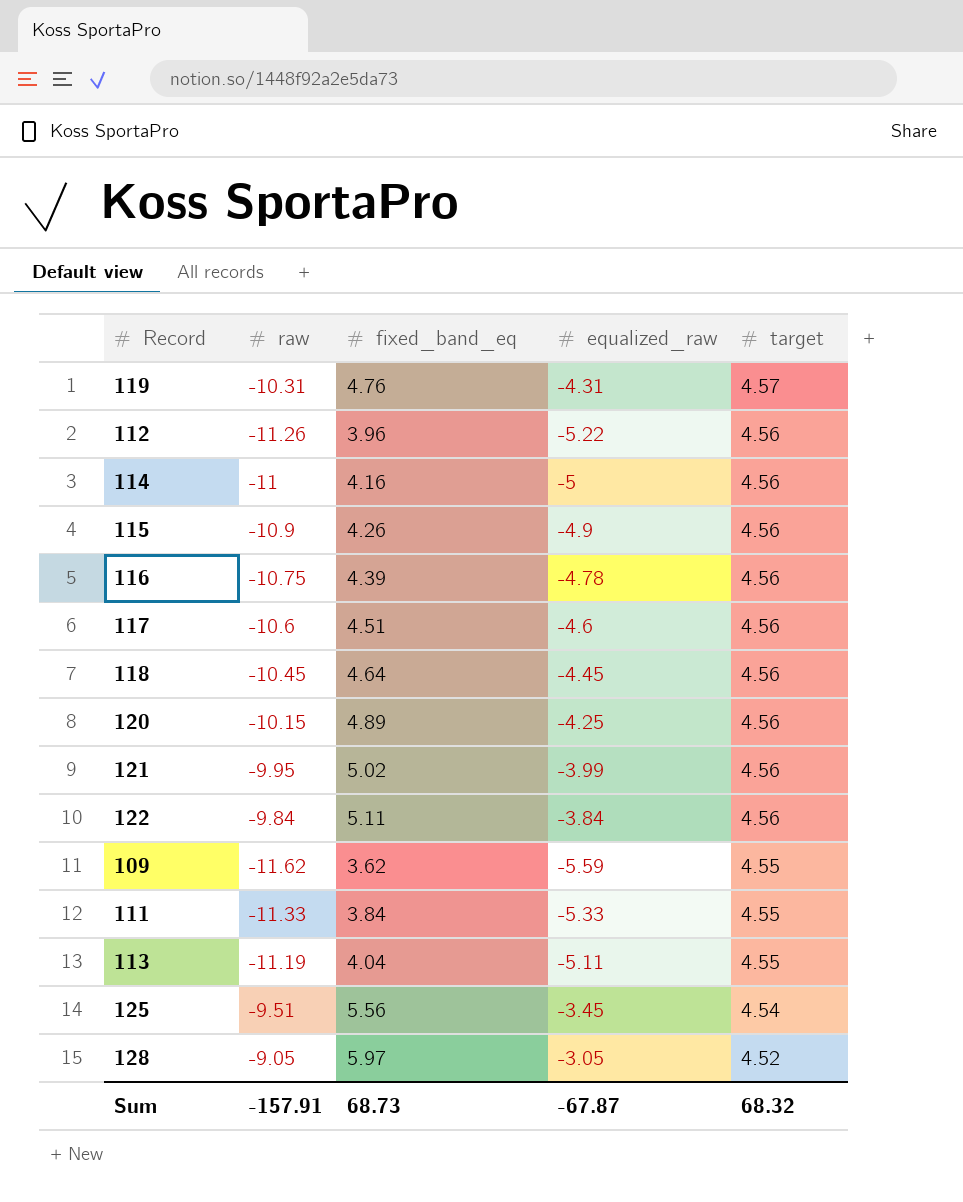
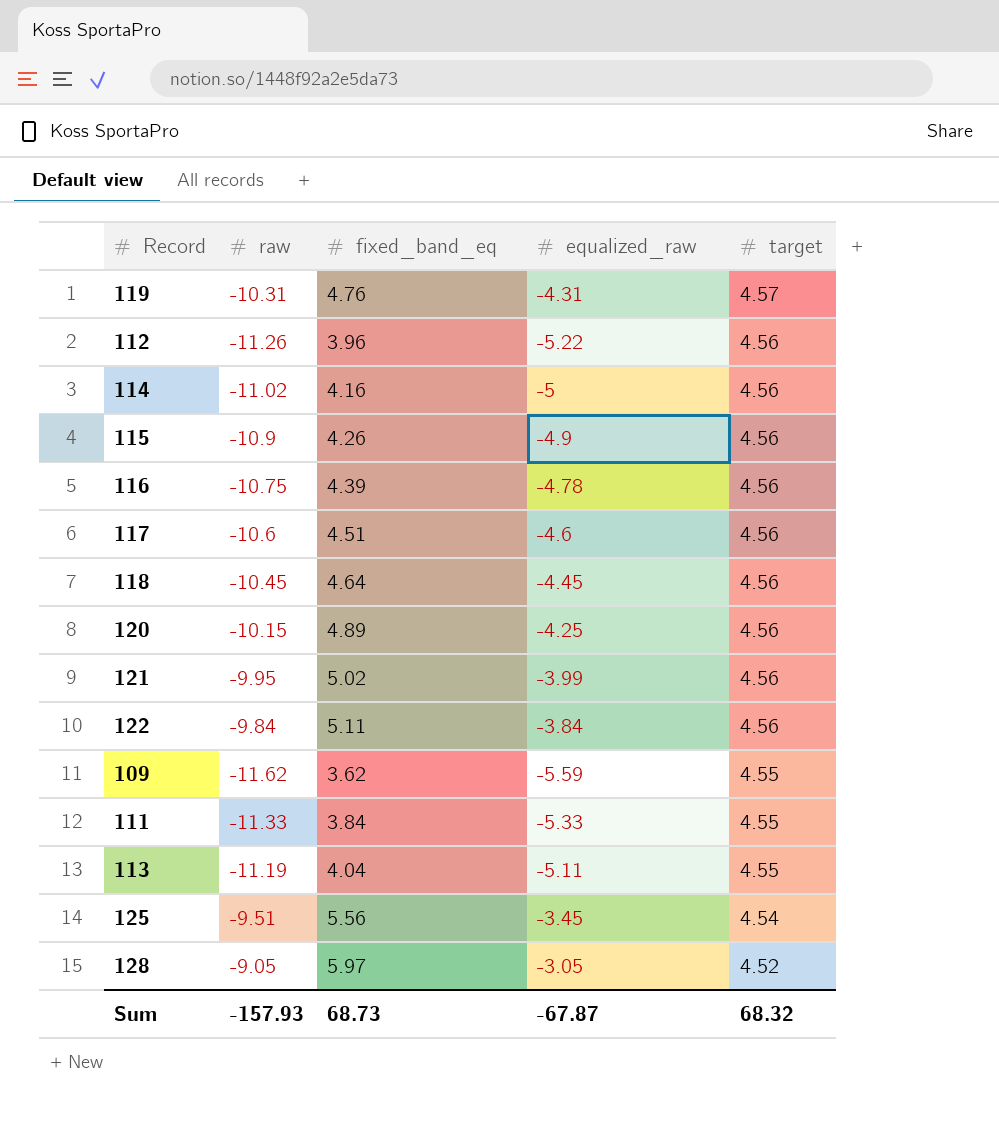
114 | raw: -11 -> -11.02
Sum | raw: -157.91 -> -157.93

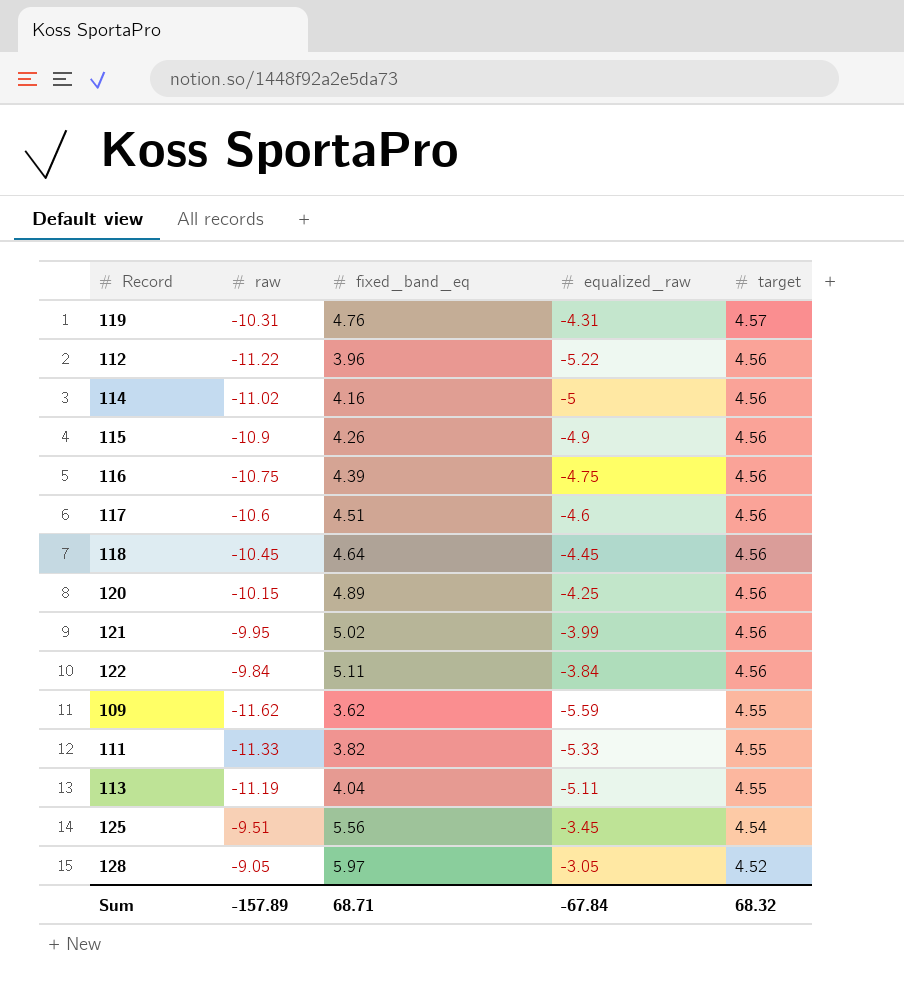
112 | raw: -11.26 -> -11.22
116 | equalized_raw: -4.78 -> -4.75
111 | fixed_band_eq: 3.84 -> 3.82
Sum | raw: -157.93 -> -157.89
Sum | fixed_band_eq: 68.73 -> 68.71
Sum | equalized_raw: -67.87 -> -67.84

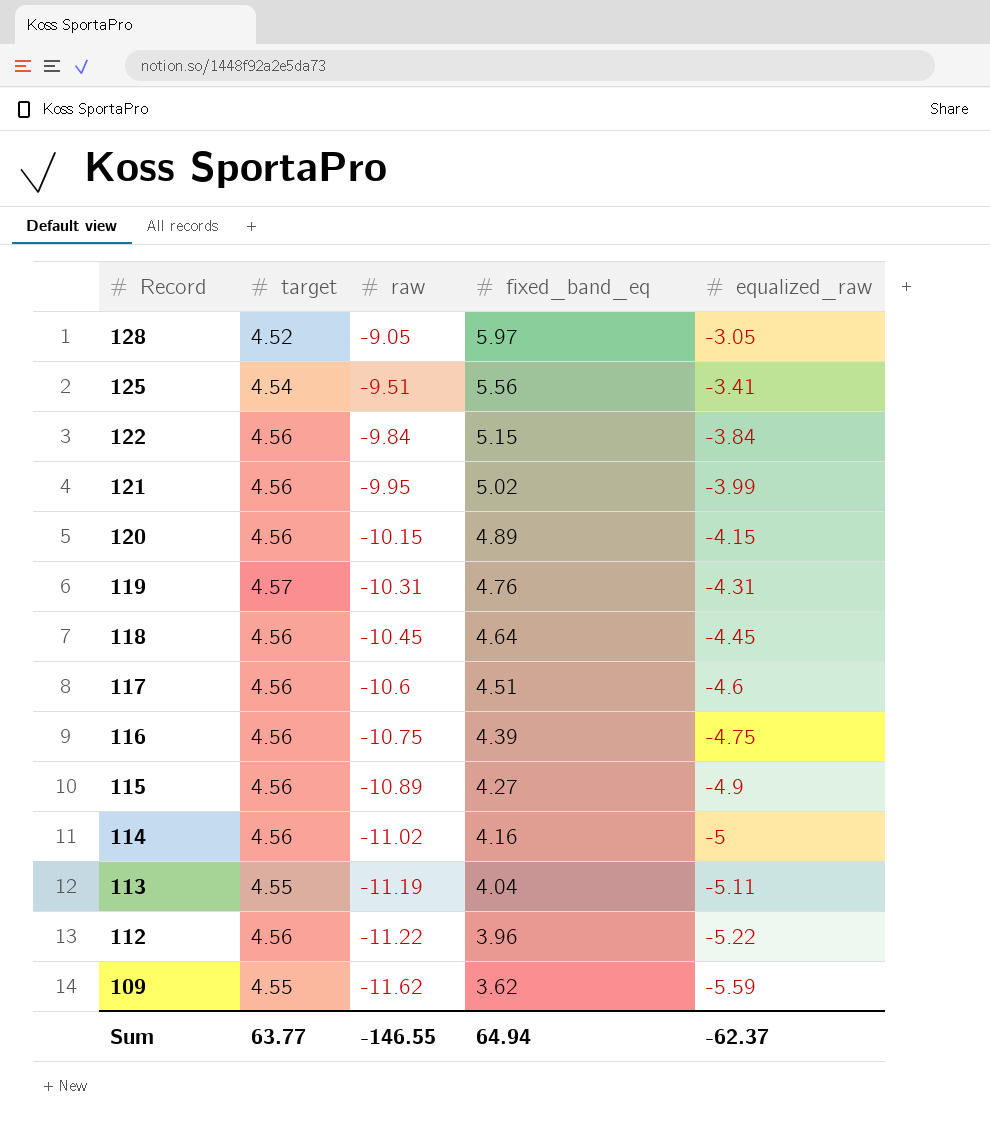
row order: target descending -> Record descending
column target | position: 5 -> 2
row 111: -11.33 | 3.82 | -5.33 | 4.55 -> none
125 | equalized_raw: -3.45 -> -3.41
122 | fixed_band_eq: 5.11 -> 5.15
120 | equalized_raw: -4.25 -> -4.15
115 | raw: -10.9 -> -10.89
115 | fixed_band_eq: 4.26 -> 4.27
Sum | target: 68.32 -> 63.77
Sum | raw: -157.89 -> -146.55
Sum | fixed_band_eq: 68.71 -> 64.94
Sum | equalized_raw: -67.84 -> -62.37

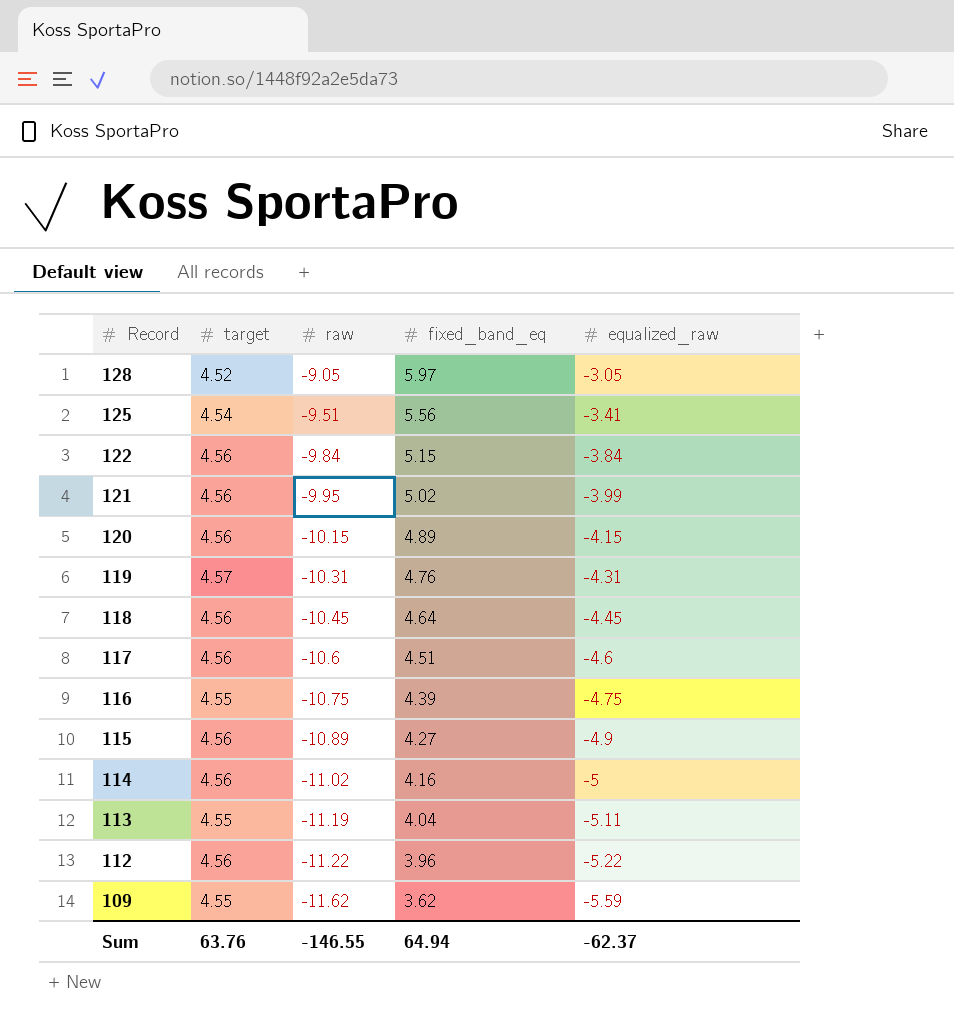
116 | target: 4.56 -> 4.55
Sum | target: 63.77 -> 63.76

